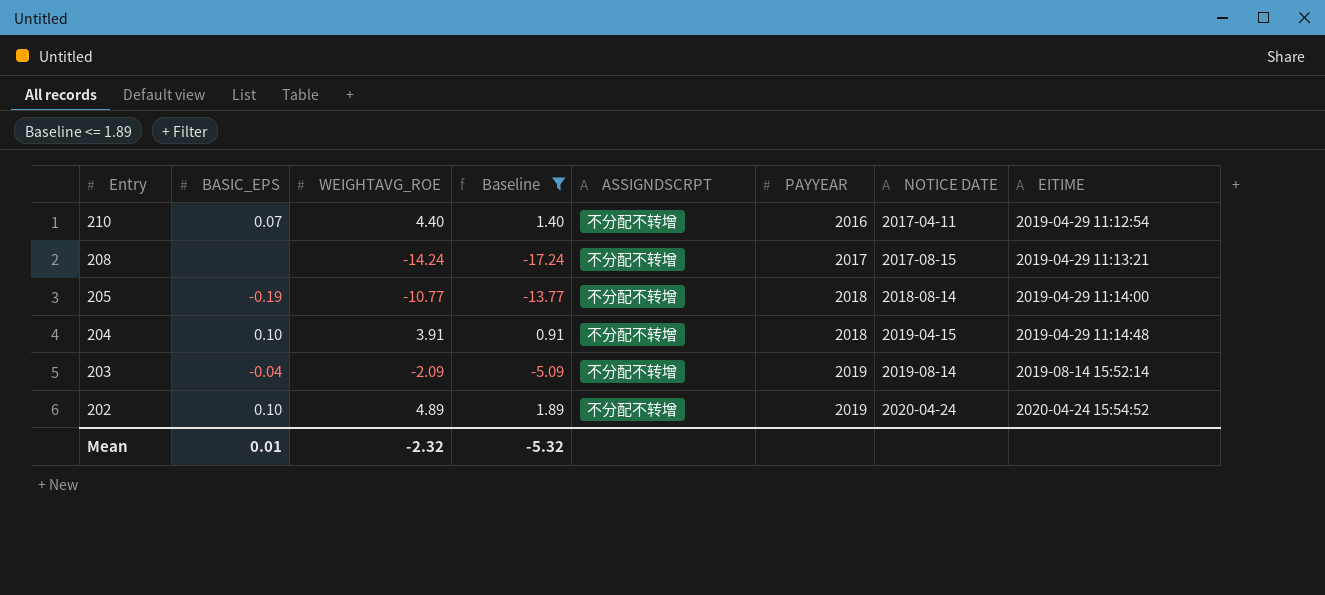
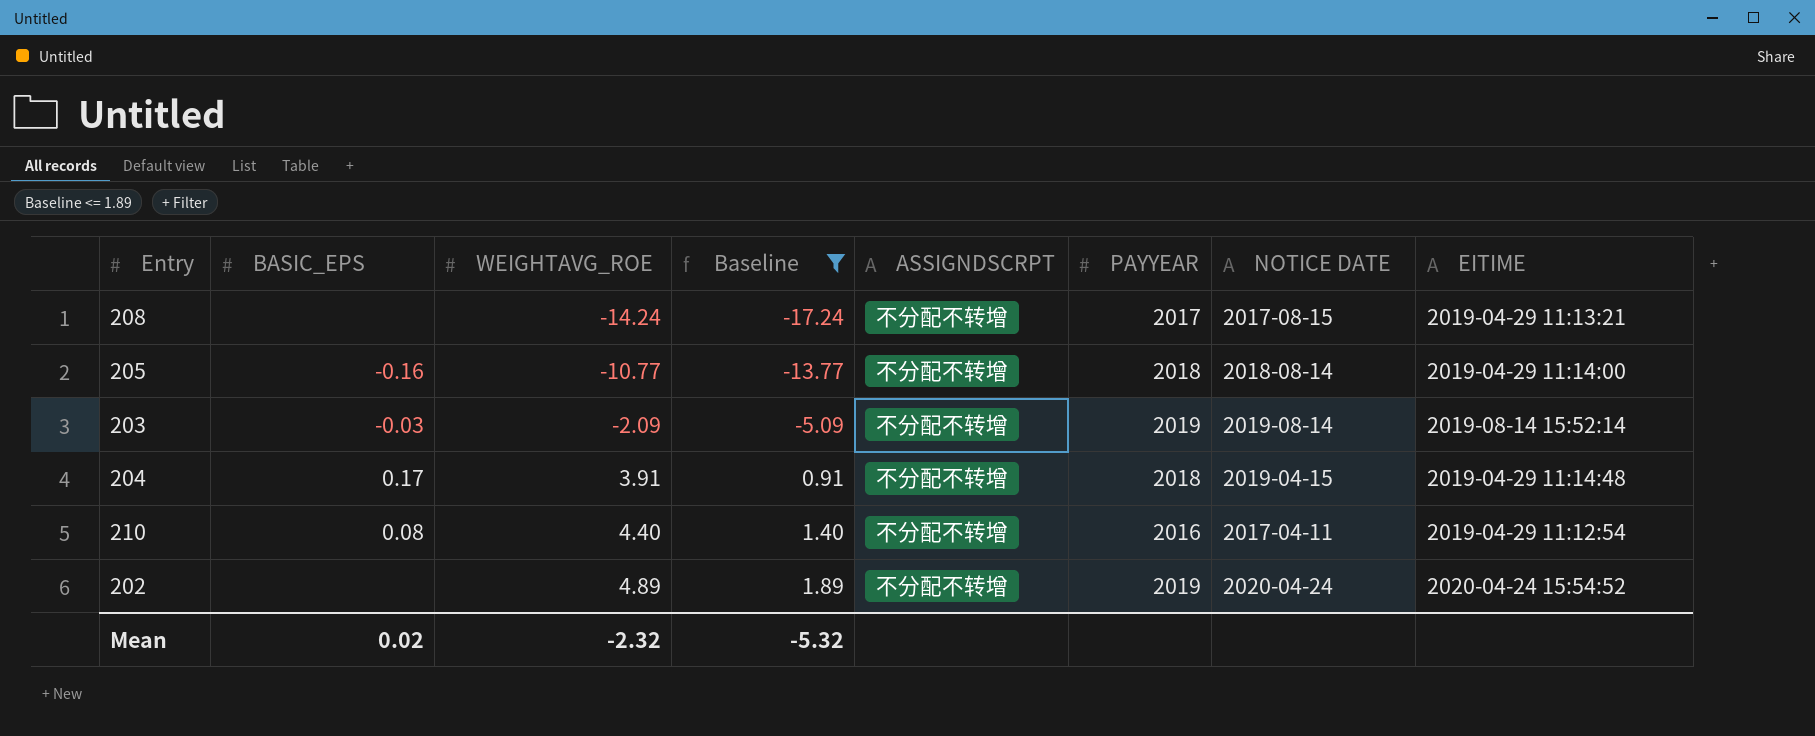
row order: Entry descending -> WEIGHTAVG_ROE ascending
205 | BASIC_EPS: -0.19 -> -0.16
203 | BASIC_EPS: -0.04 -> -0.03
204 | BASIC_EPS: 0.10 -> 0.17
210 | BASIC_EPS: 0.07 -> 0.08
202 | BASIC_EPS: 0.10 -> none
Mean | BASIC_EPS: 0.01 -> 0.02

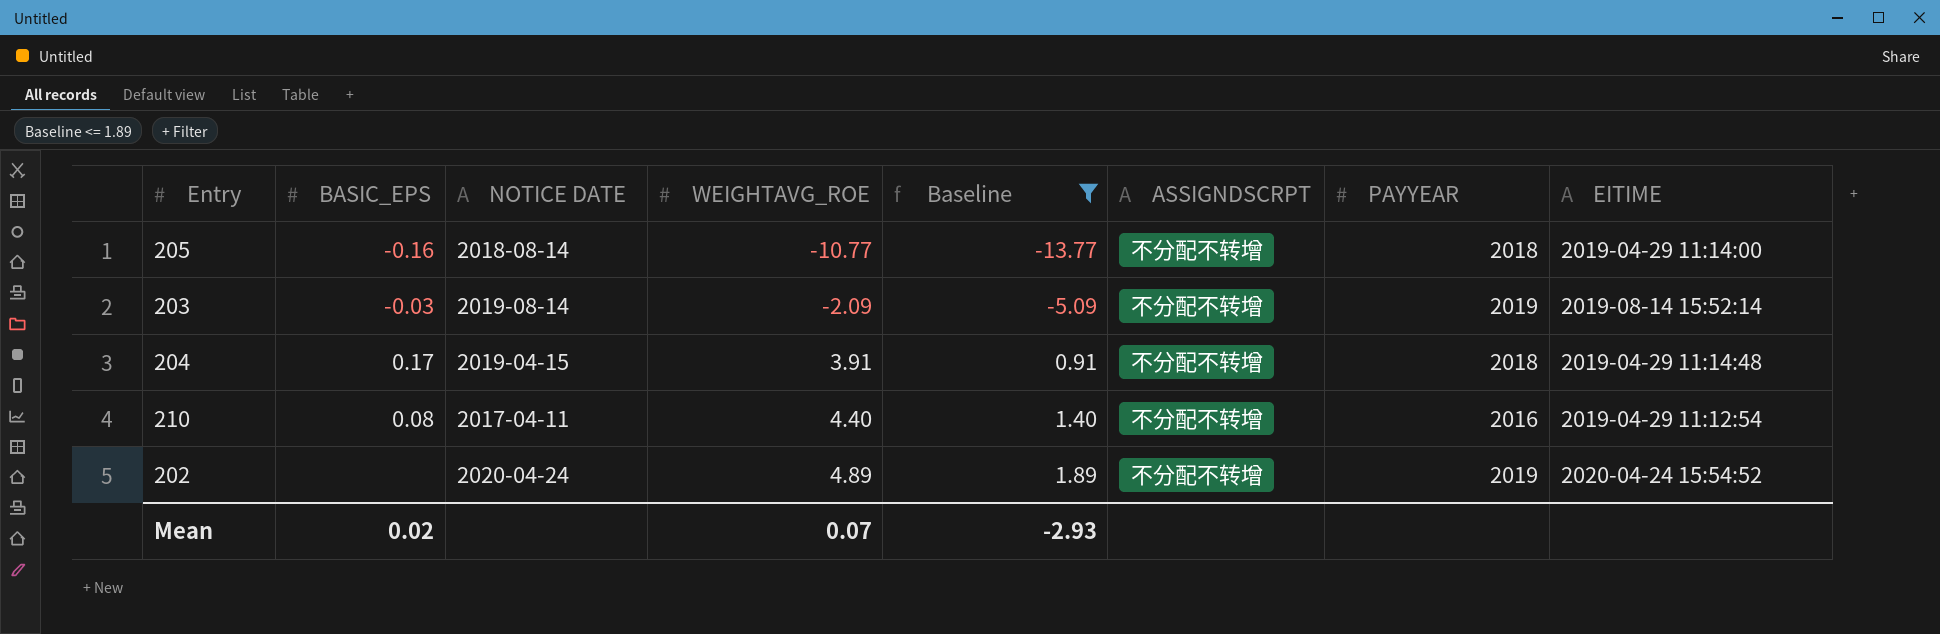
column NOTICE DATE | position: 7 -> 3
row 208: none | -14.24 | -17.24 | 不分配不转增 | 2017 | 2017-08-15 | 2019-04-29 11:13:21 -> none
Mean | WEIGHTAVG_ROE: -2.32 -> 0.07
Mean | Baseline: -5.32 -> -2.93

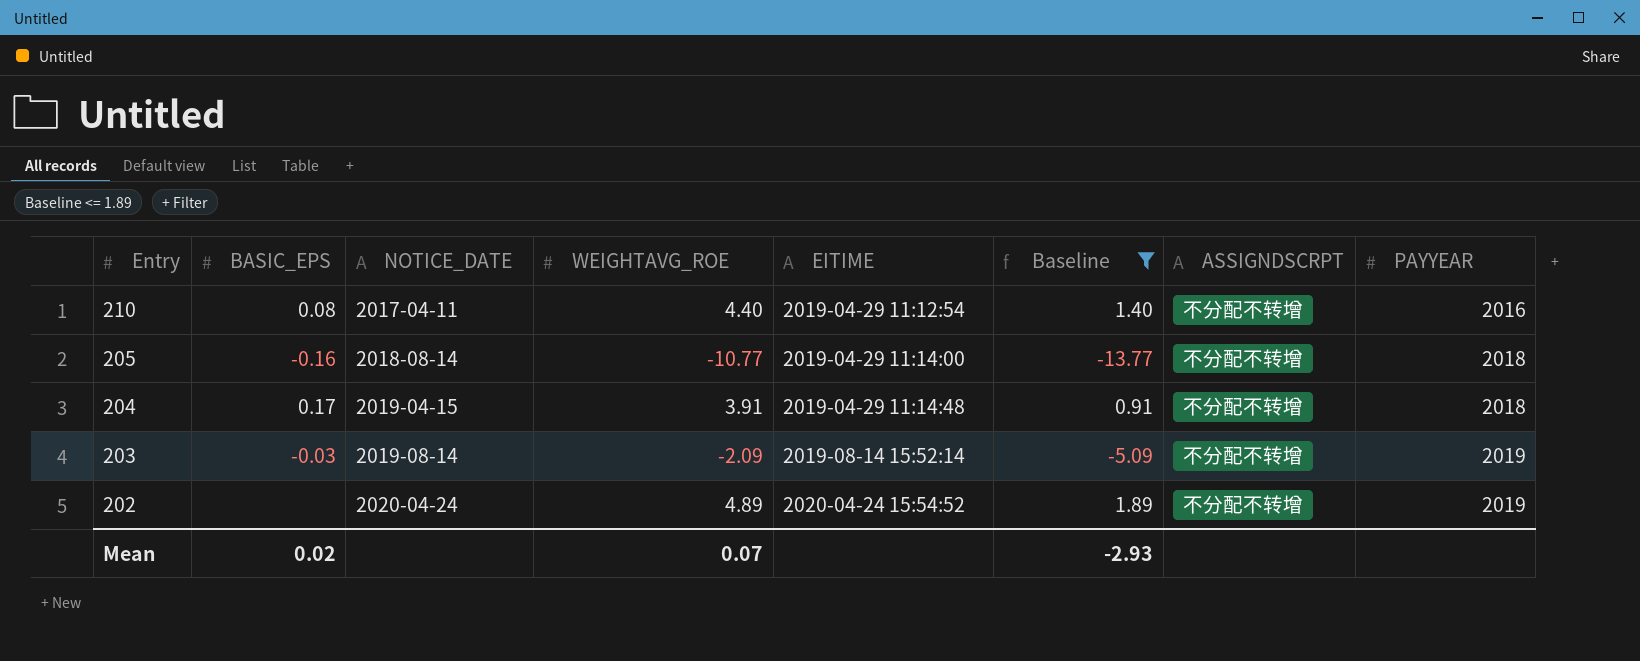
row order: WEIGHTAVG_ROE ascending -> Entry descending
column name: NOTICE DATE -> NOTICE_DATE
column EITIME | position: 8 -> 5

